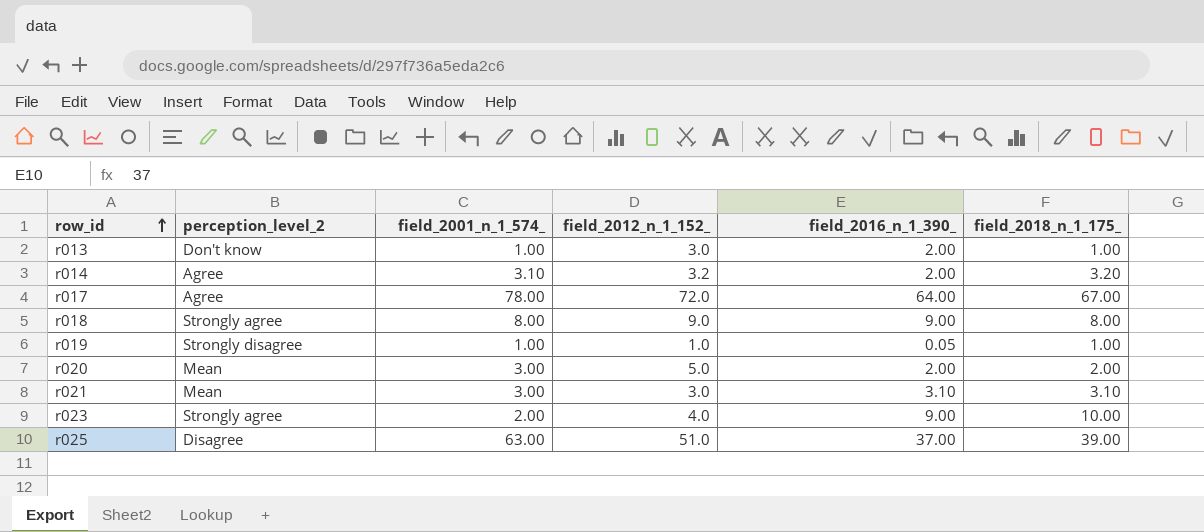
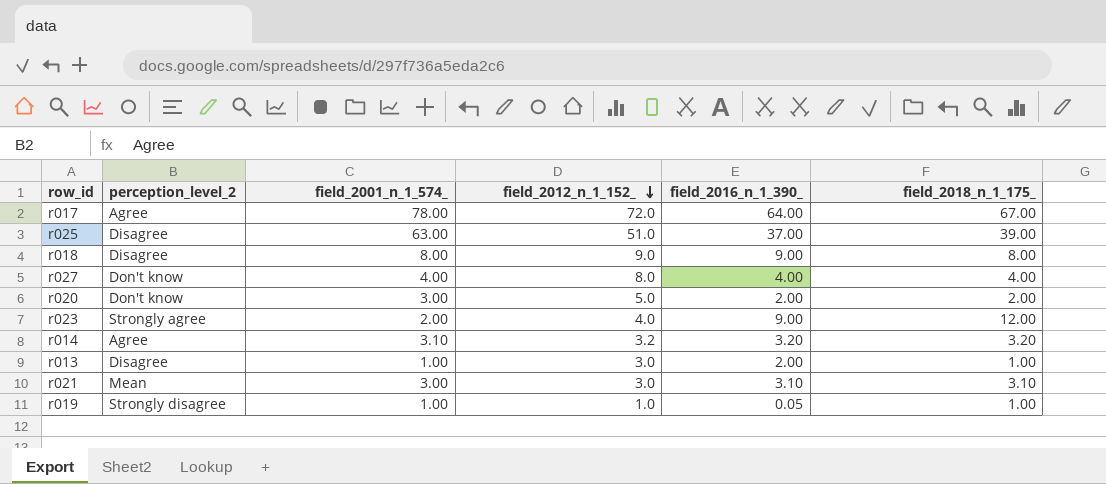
row order: row_id ascending -> field_2012_n_1_152_ descending
r018 | perception_level_2: Strongly agree -> Disagree
row r027: none -> Don't know | 4.00 | 8.0 | 4.00 | 4.00
r020 | perception_level_2: Mean -> Don't know
r023 | field_2018_n_1_175_: 10.00 -> 12.00
r014 | field_2016_n_1_390_: 2.00 -> 3.20
r013 | perception_level_2: Don't know -> Disagree

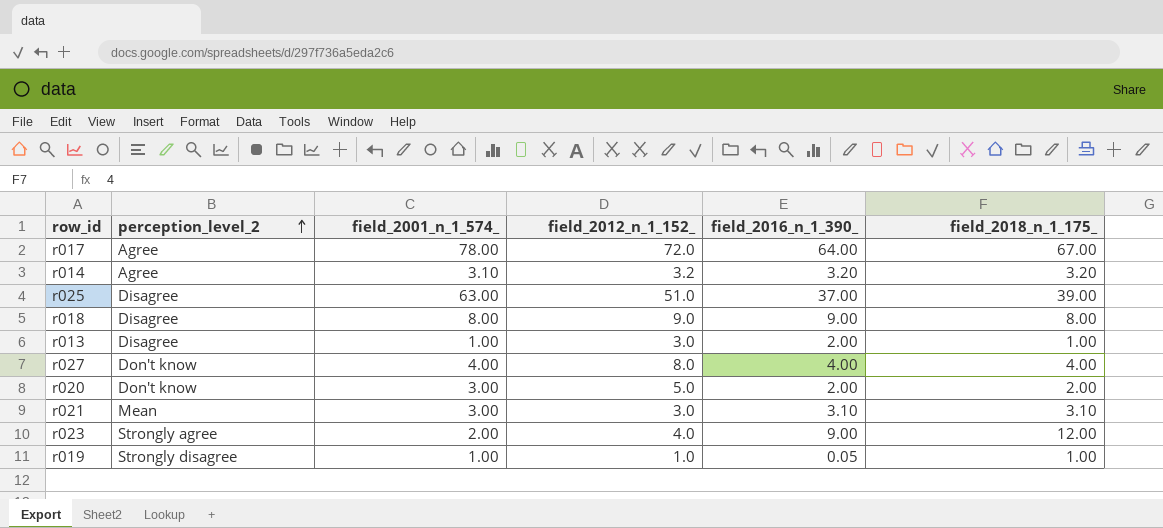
row order: field_2012_n_1_152_ descending -> perception_level_2 ascending

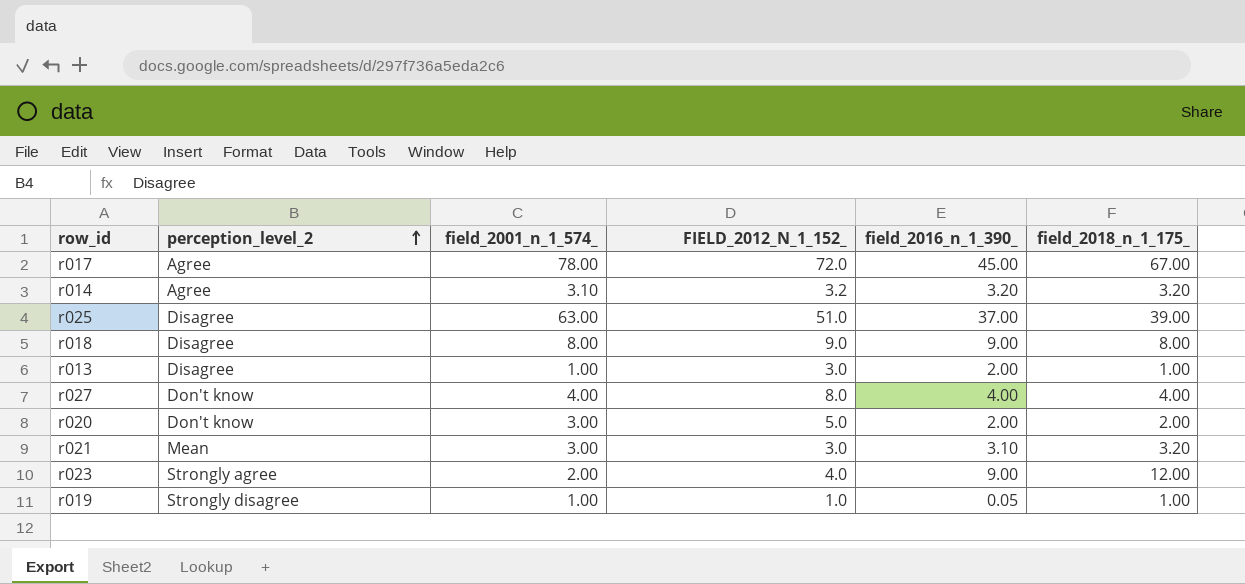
column name: field_2012_n_1_152_ -> FIELD_2012_N_1_152_
r017 | field_2016_n_1_390_: 64.00 -> 45.00
r021 | field_2018_n_1_175_: 3.10 -> 3.20

